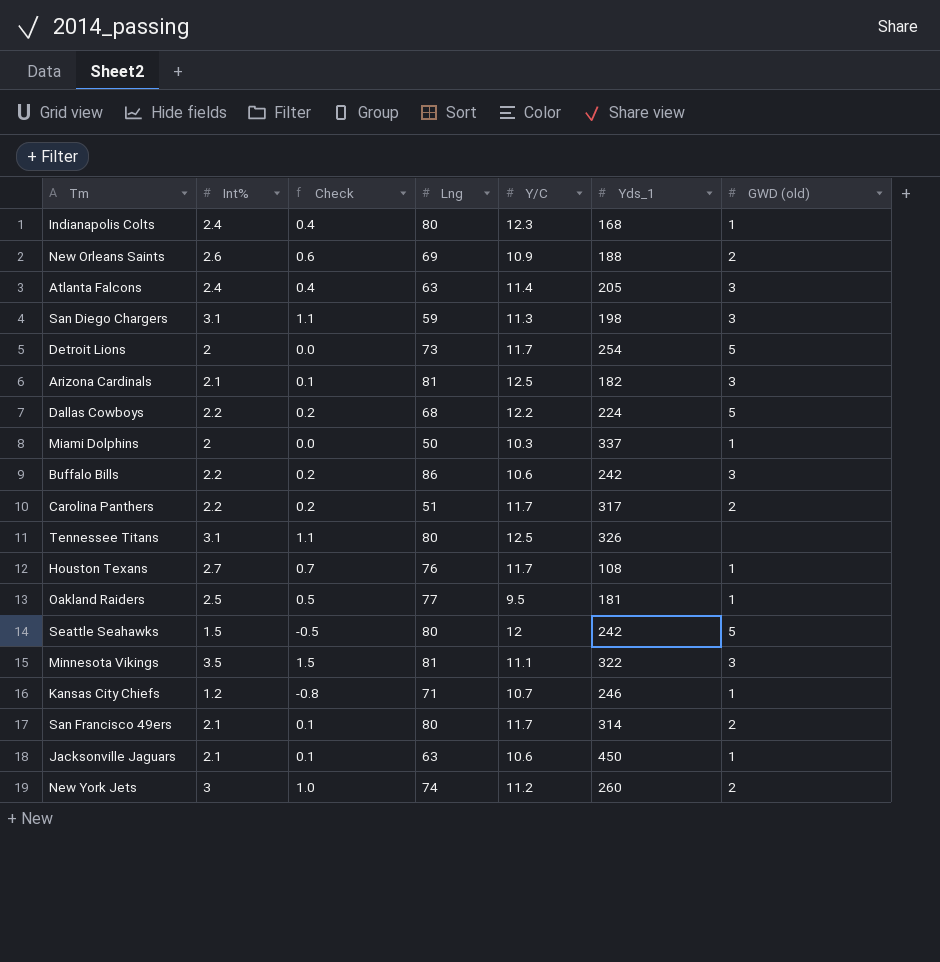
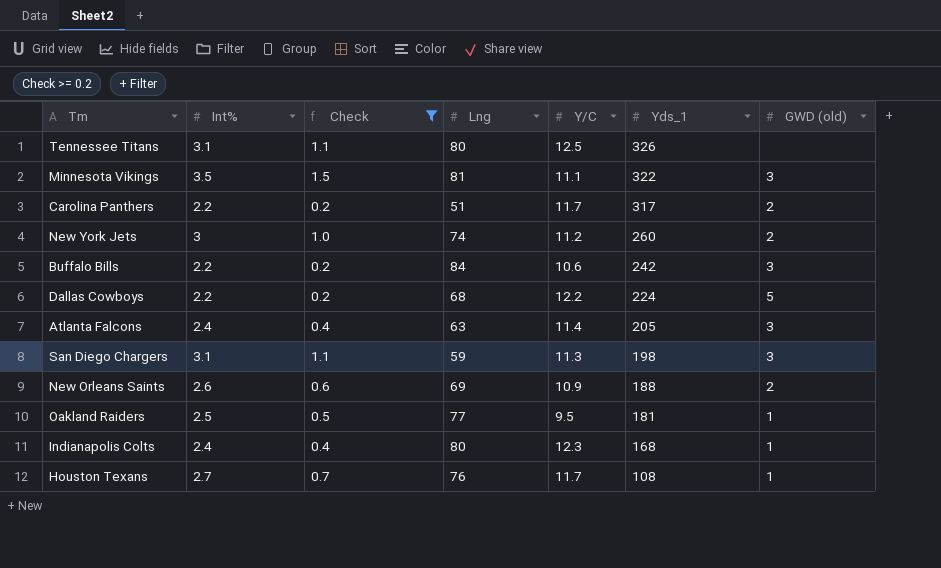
filter: none -> Check >= 0.2
row order: none -> Yds_1 descending
Buffalo Bills | Lng: 86 -> 84

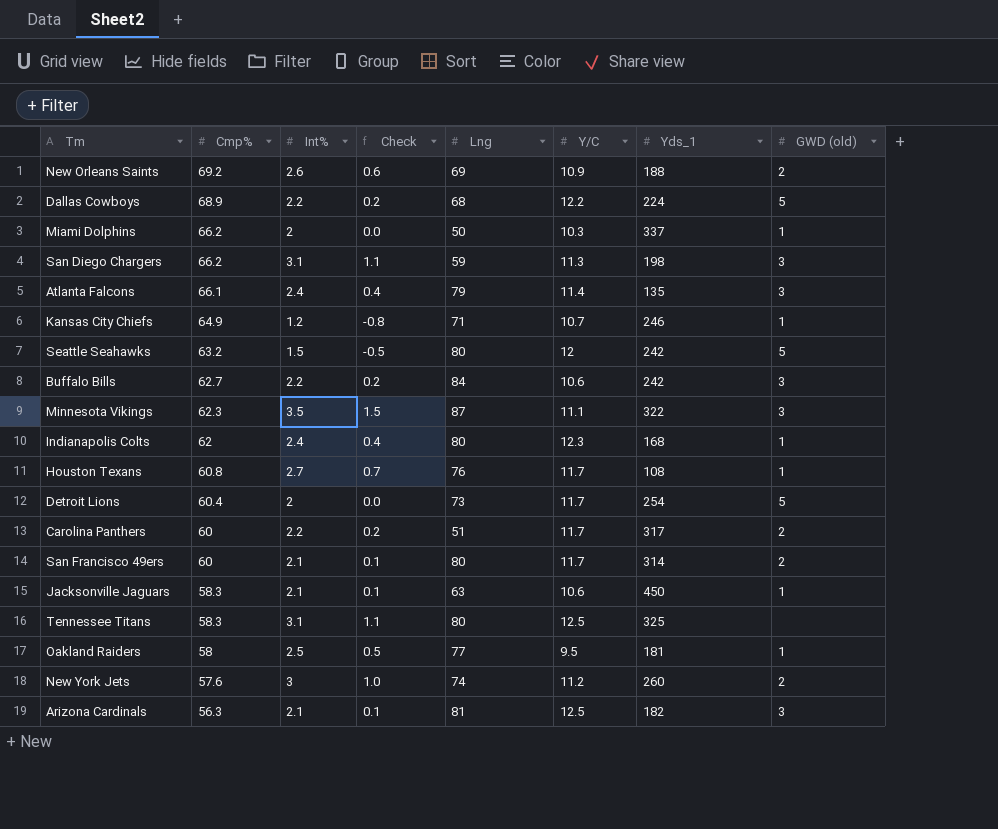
filter: Check >= 0.2 -> none
row order: Yds_1 descending -> Cmp% descending
column Cmp% | position: none -> 2
Atlanta Falcons | Lng: 63 -> 79
Atlanta Falcons | Yds_1: 205 -> 135
Minnesota Vikings | Lng: 81 -> 87
Tennessee Titans | Yds_1: 326 -> 325

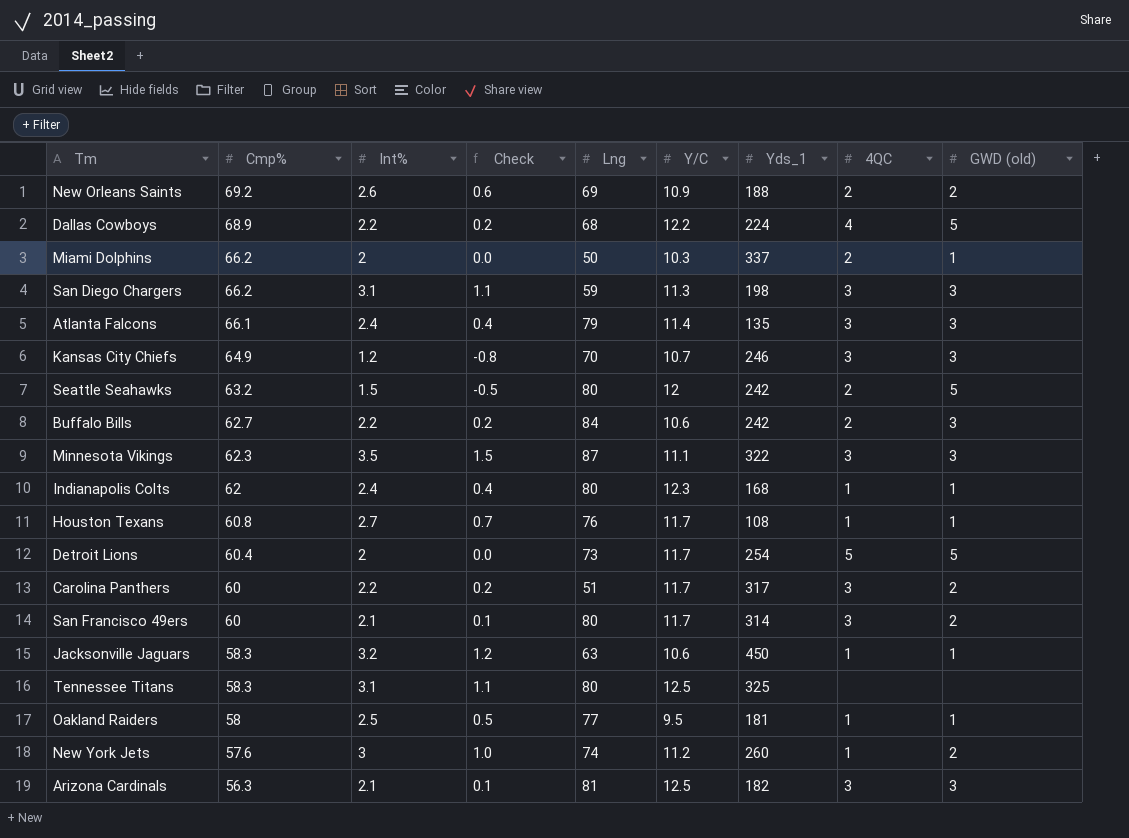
column 4QC | position: none -> 8
Kansas City Chiefs | Lng: 71 -> 70
Kansas City Chiefs | GWD (old): 1 -> 3
Jacksonville Jaguars | Int%: 2.1 -> 3.2
Jacksonville Jaguars | Check: 0.1 -> 1.2

